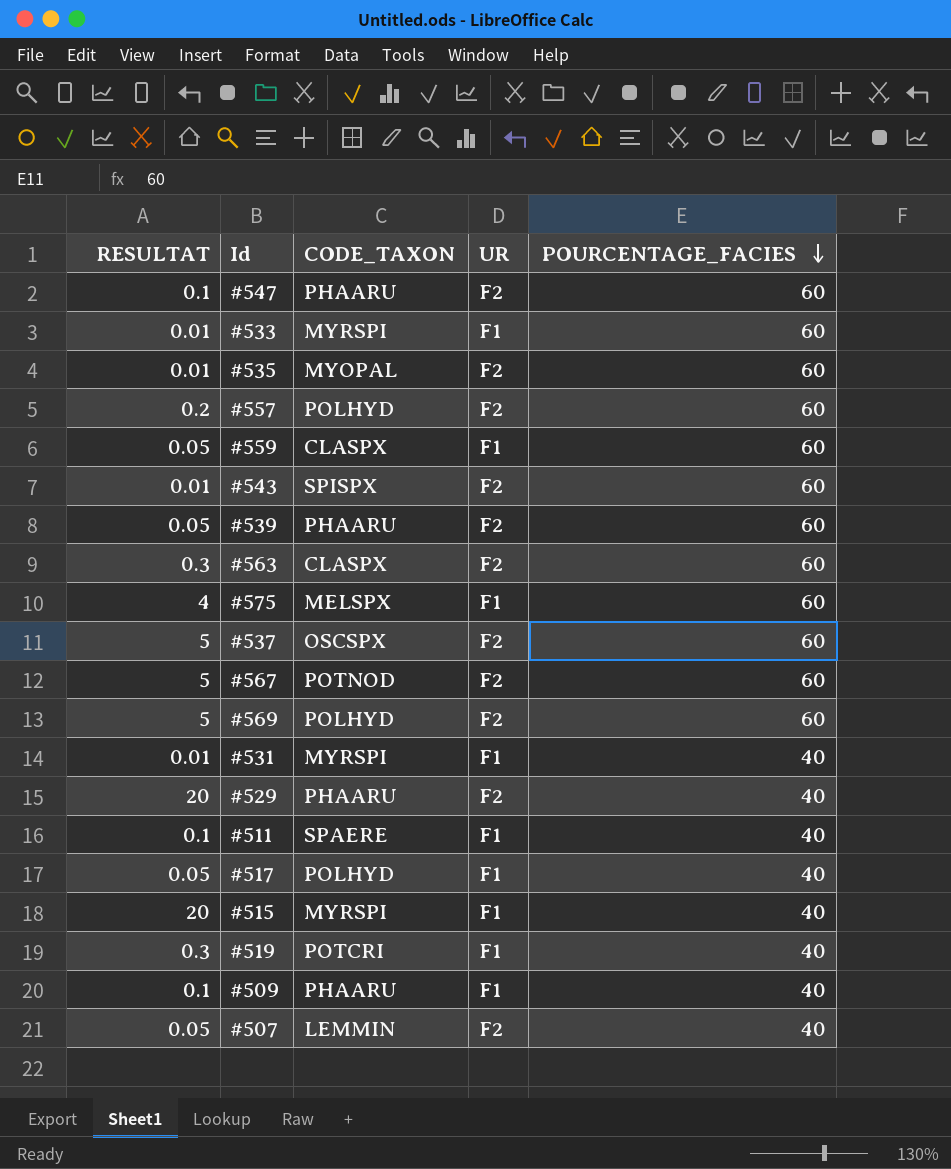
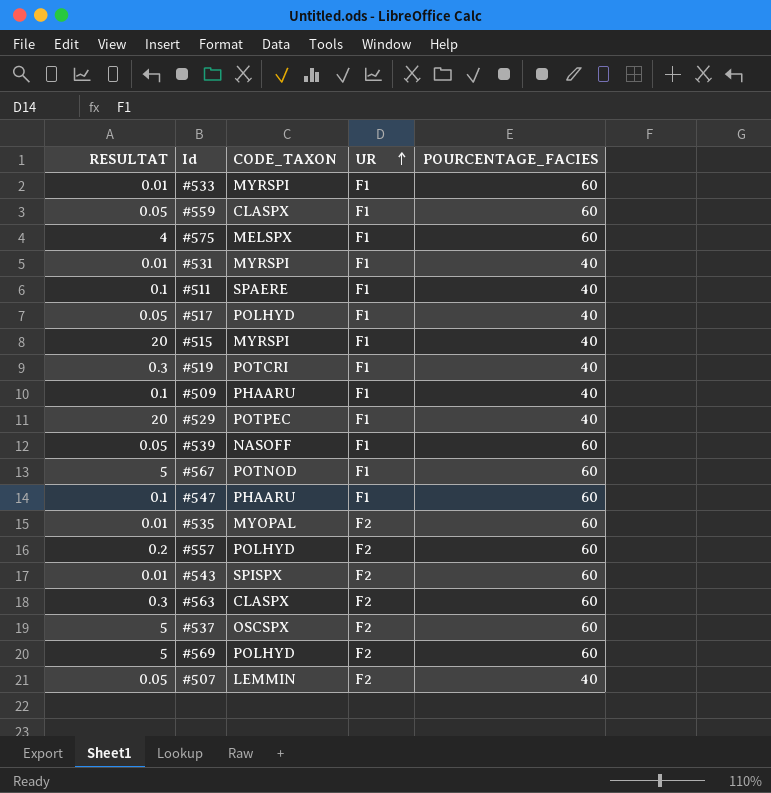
row order: POURCENTAGE_FACIES descending -> UR ascending
#529 | CODE_TAXON: PHAARU -> POTPEC
#529 | UR: F2 -> F1
#539 | CODE_TAXON: PHAARU -> NASOFF
#539 | UR: F2 -> F1
#567 | UR: F2 -> F1
#547 | UR: F2 -> F1

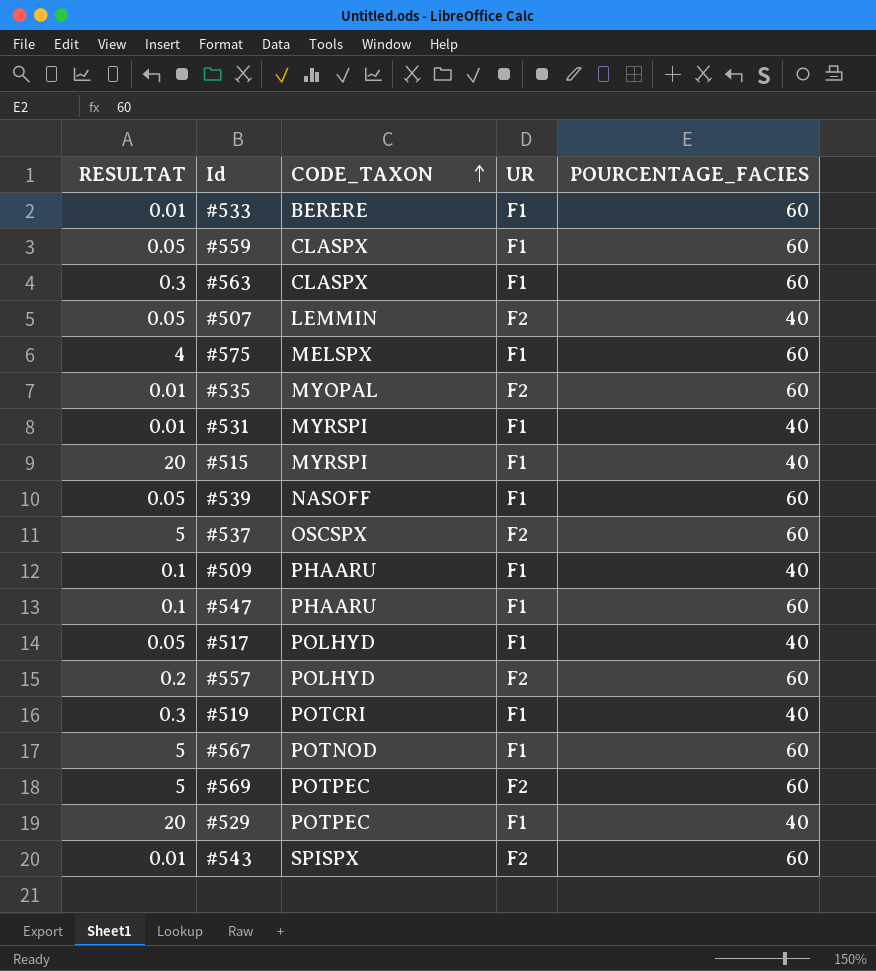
row order: UR ascending -> CODE_TAXON ascending
row #511: 0.1 | SPAERE | F1 | 40 -> none
#533 | CODE_TAXON: MYRSPI -> BERERE
#563 | UR: F2 -> F1
#569 | CODE_TAXON: POLHYD -> POTPEC

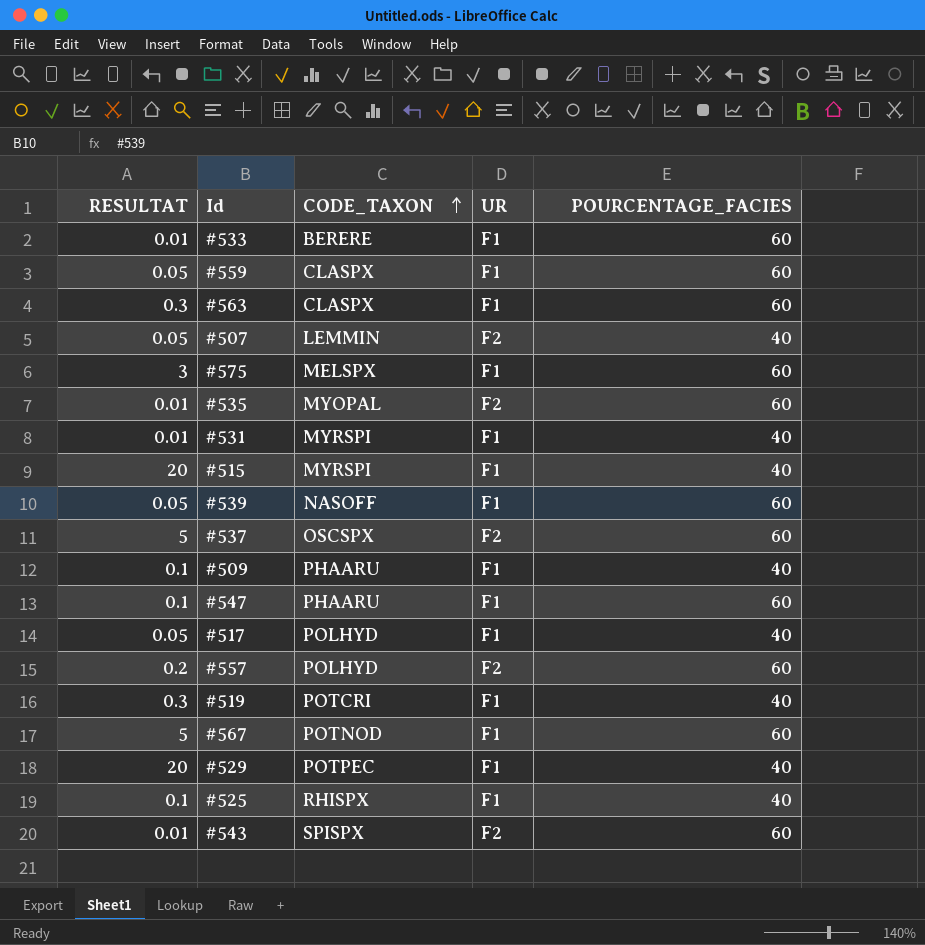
row #569: 5 | POTPEC | F2 | 60 -> none
#575 | RESULTAT: 4 -> 3
row #525: none -> 0.1 | RHISPX | F1 | 40

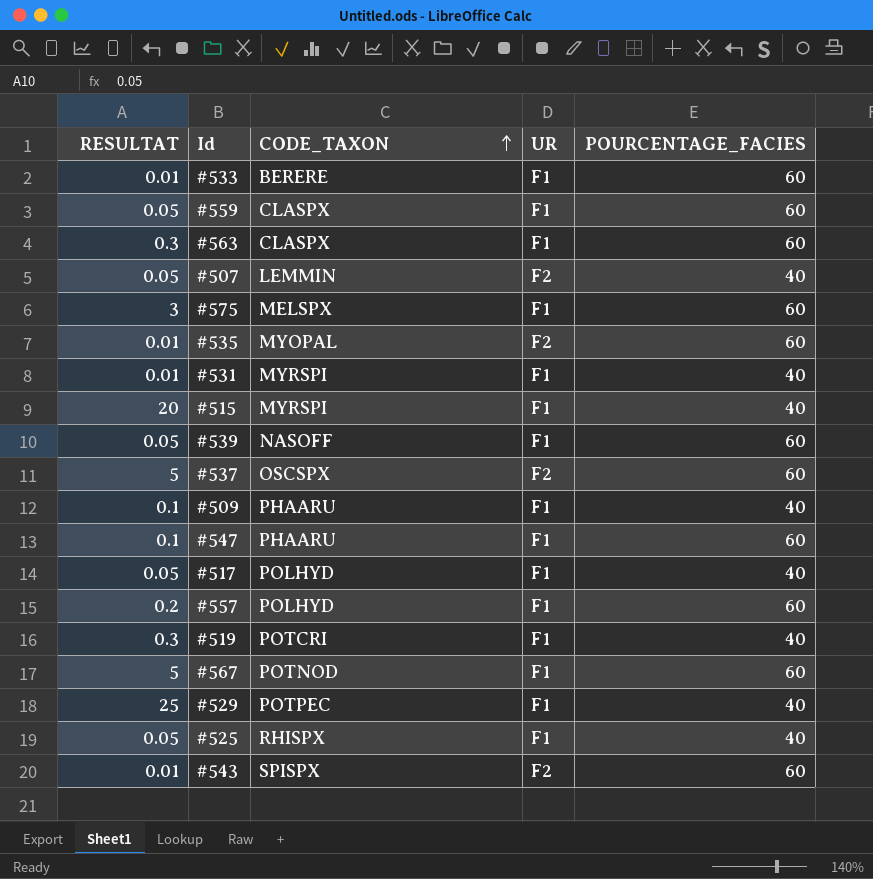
#557 | UR: F2 -> F1
#529 | RESULTAT: 20 -> 25
#525 | RESULTAT: 0.1 -> 0.05

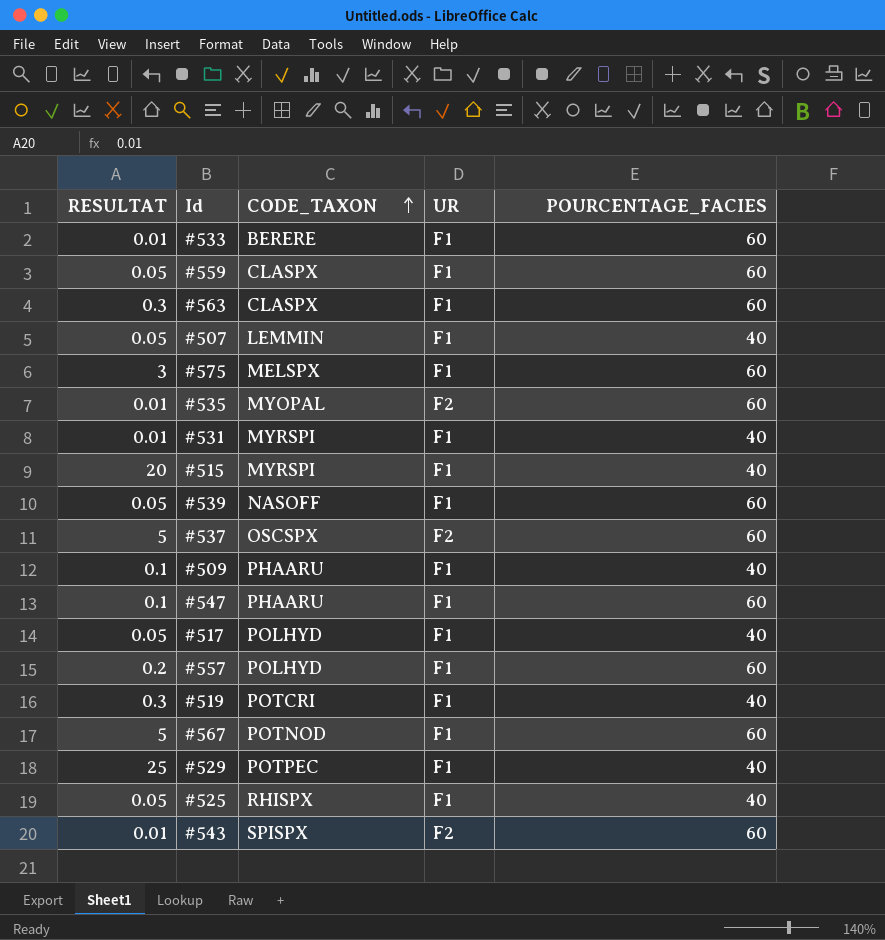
#507 | UR: F2 -> F1

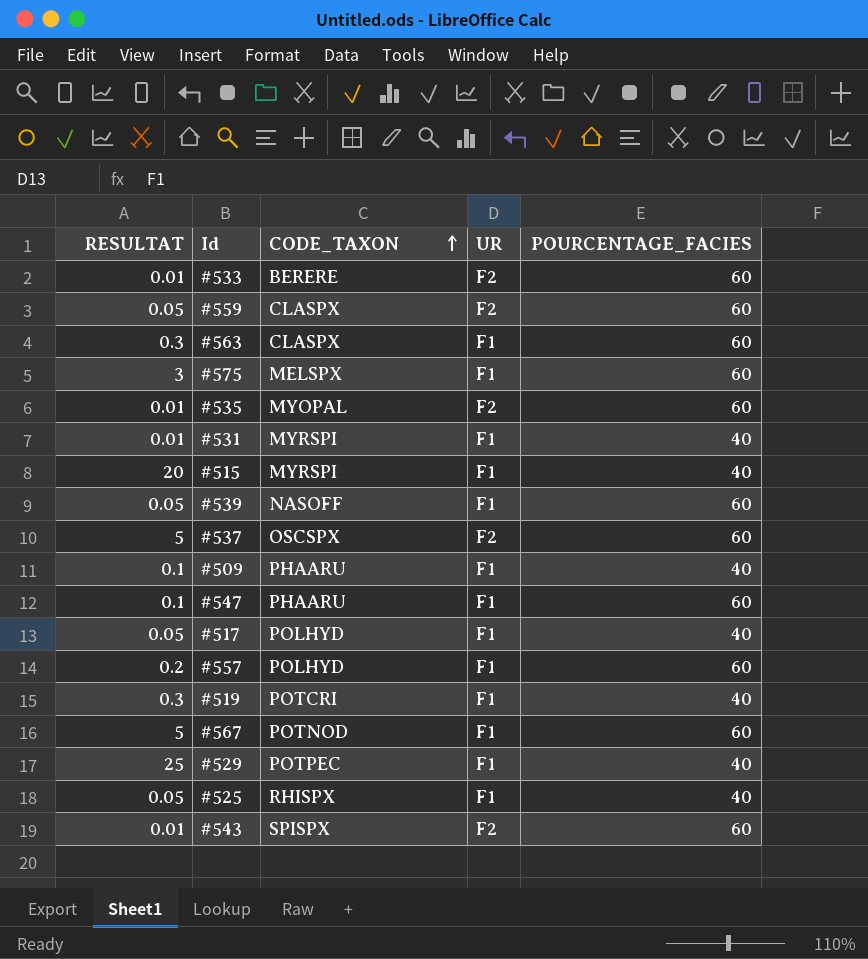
row #507: 0.05 | LEMMIN | F1 | 40 -> none
#533 | UR: F1 -> F2
#559 | UR: F1 -> F2

